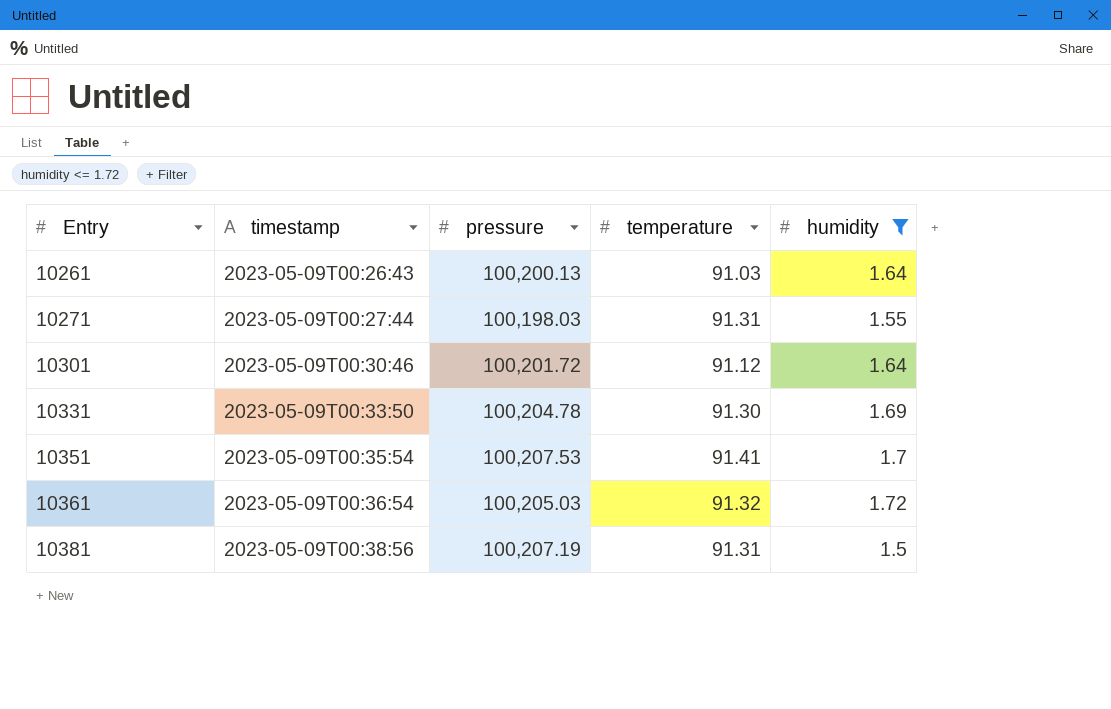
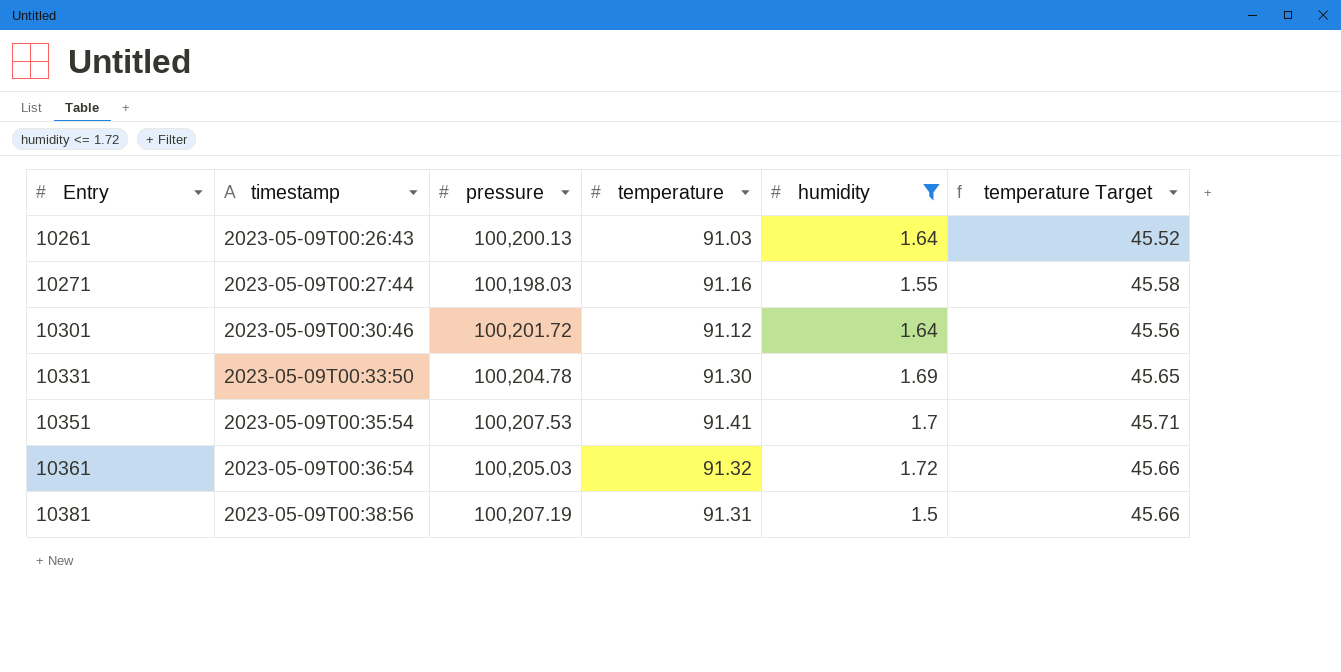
column temperature Target | formula: none -> [temperature] * 0.5
10271 | temperature: 91.31 -> 91.16

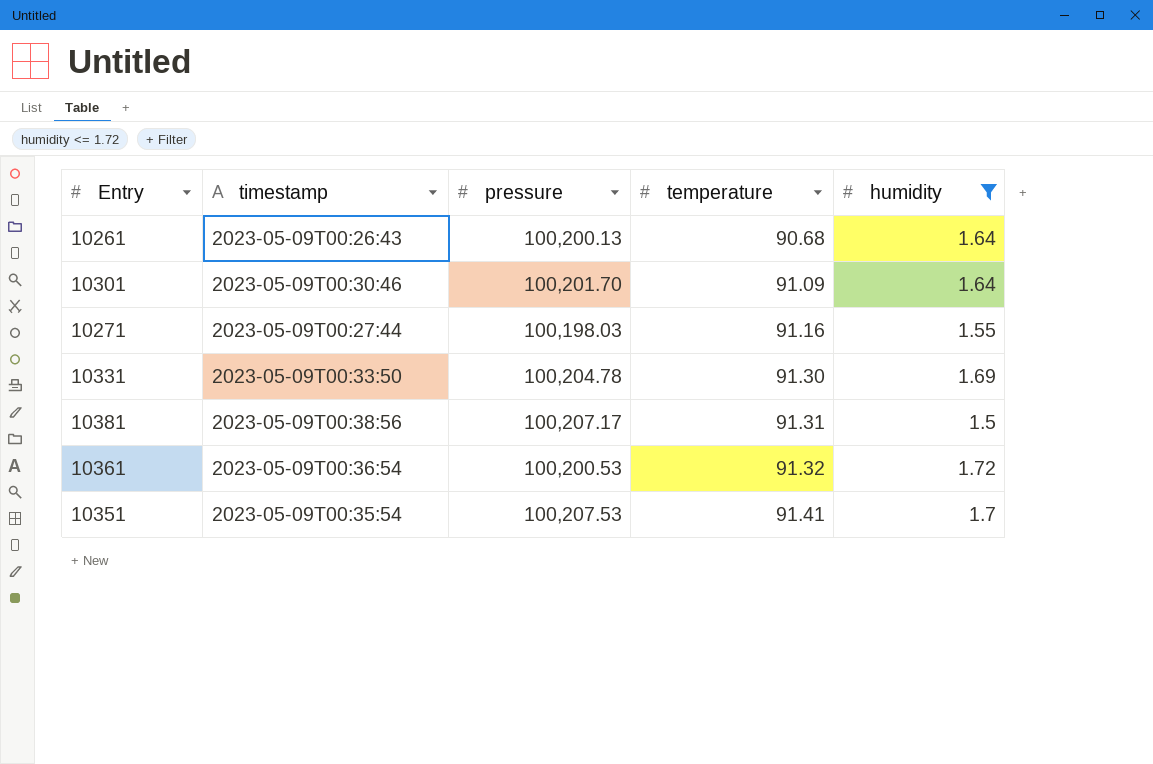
row order: Entry ascending -> temperature ascending
column temperature Target | formula: [temperature] * 0.5 -> none
10261 | temperature: 91.03 -> 90.68
10301 | pressure: 100,201.72 -> 100,201.70
10301 | temperature: 91.12 -> 91.09
10381 | pressure: 100,207.19 -> 100,207.17
10361 | pressure: 100,205.03 -> 100,200.53

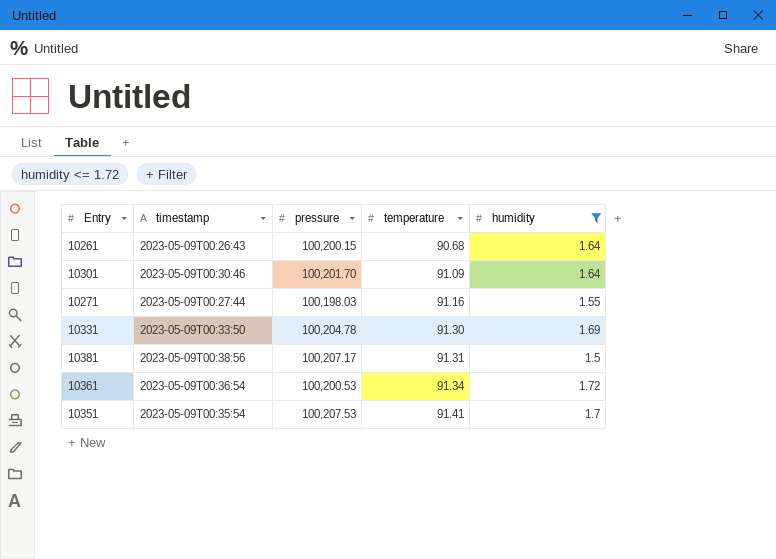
10261 | pressure: 100,200.13 -> 100,200.15
10361 | temperature: 91.32 -> 91.34

